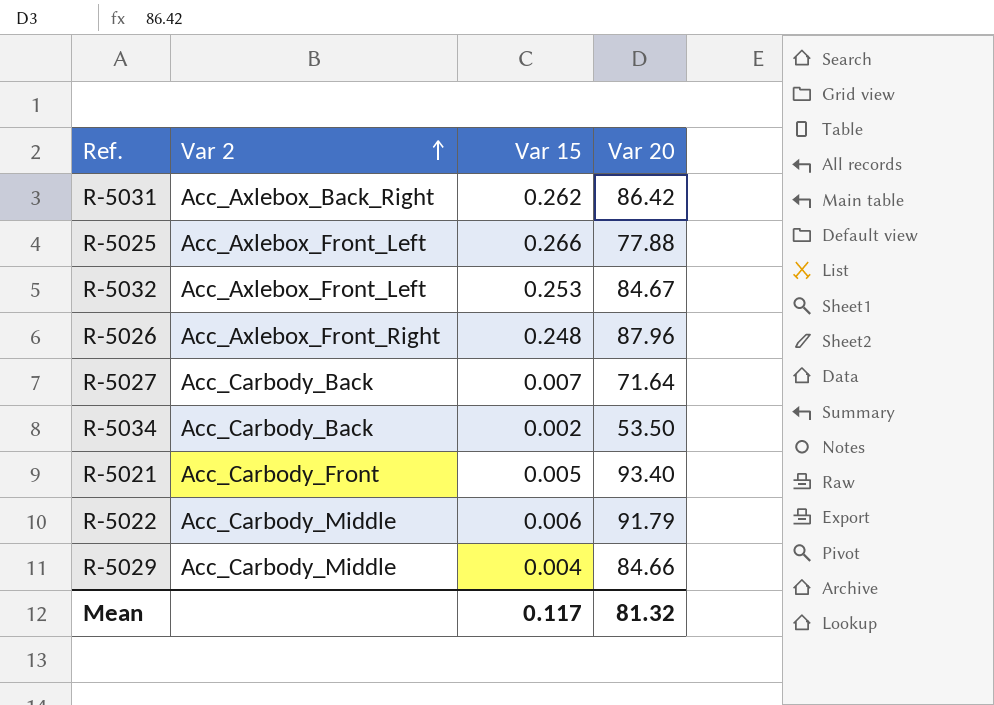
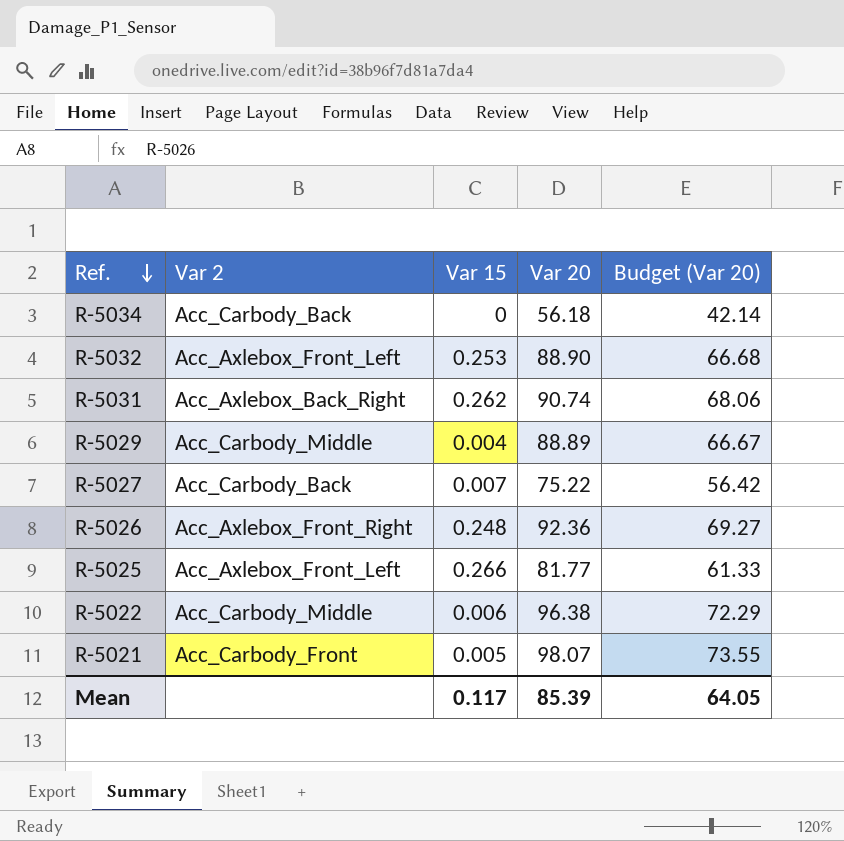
row order: Var 2 ascending -> Ref. descending
column Budget (Var 20) | formula: none -> [Var 20] * 0.75
R-5034 | Var 15: 0.002 -> 0
R-5034 | Var 20: 53.50 -> 56.18
R-5032 | Var 20: 84.67 -> 88.90
R-5031 | Var 20: 86.42 -> 90.74
R-5029 | Var 20: 84.66 -> 88.89
R-5027 | Var 20: 71.64 -> 75.22
R-5026 | Var 20: 87.96 -> 92.36
R-5025 | Var 20: 77.88 -> 81.77
R-5022 | Var 20: 91.79 -> 96.38
R-5021 | Var 20: 93.40 -> 98.07
Mean | Var 20: 81.32 -> 85.39

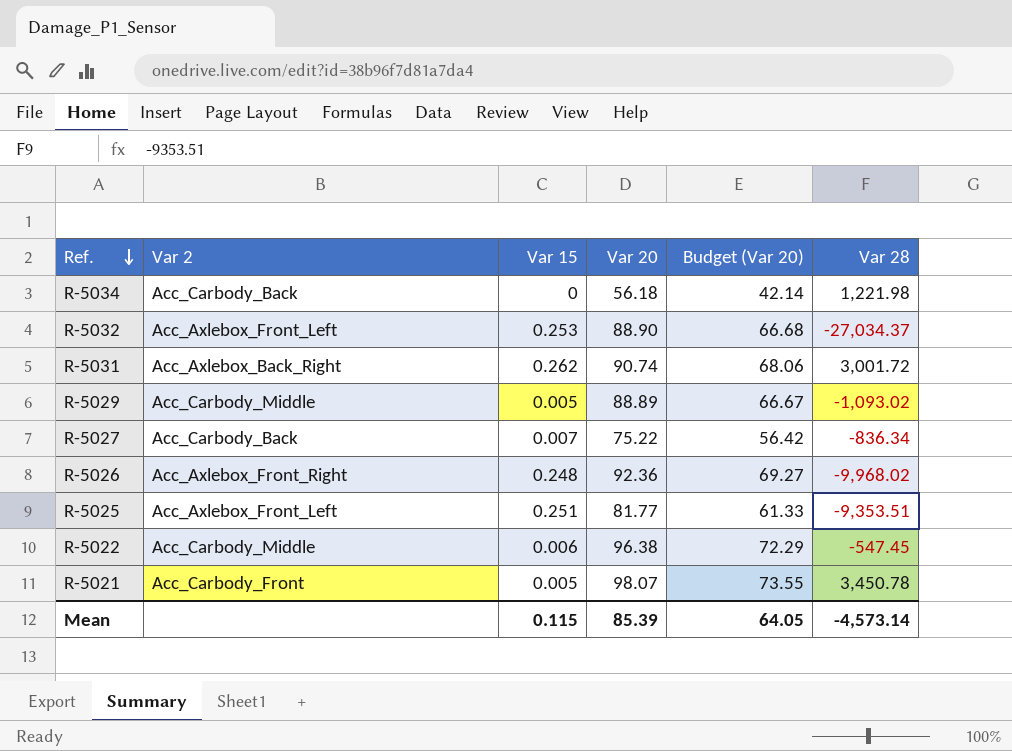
column Var 28 | position: none -> 6
R-5029 | Var 15: 0.004 -> 0.005
R-5025 | Var 15: 0.266 -> 0.251
Mean | Var 15: 0.117 -> 0.115

